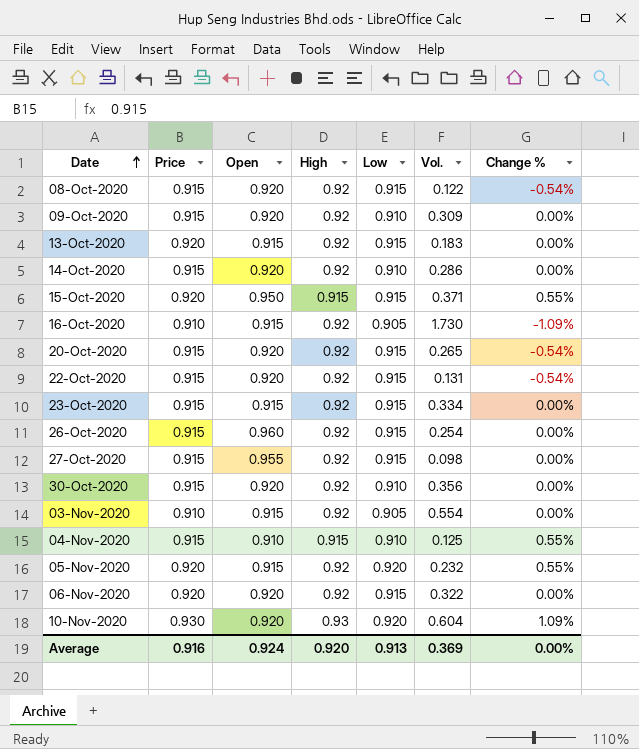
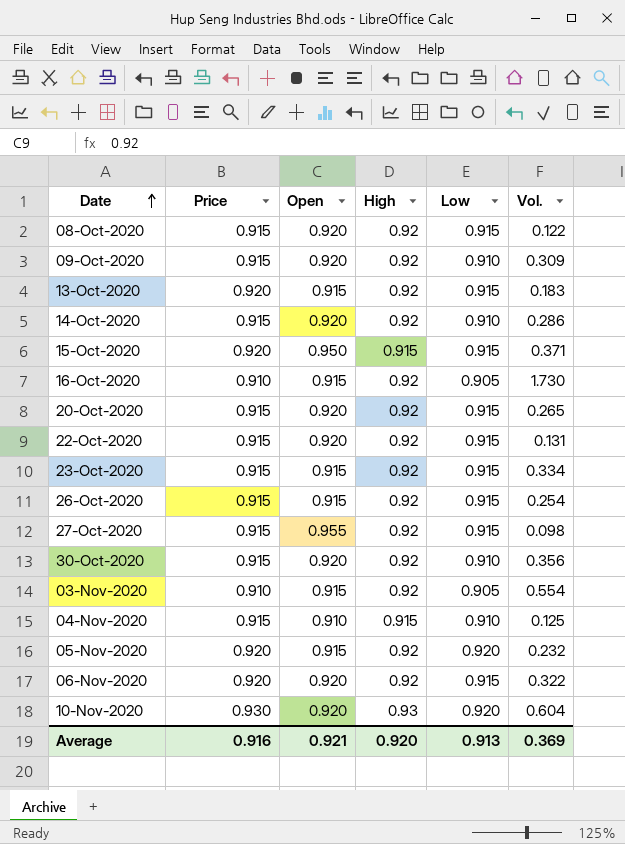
column Change % | position: 7 -> none
26-Oct-2020 | Open: 0.960 -> 0.915
Average | Open: 0.924 -> 0.921

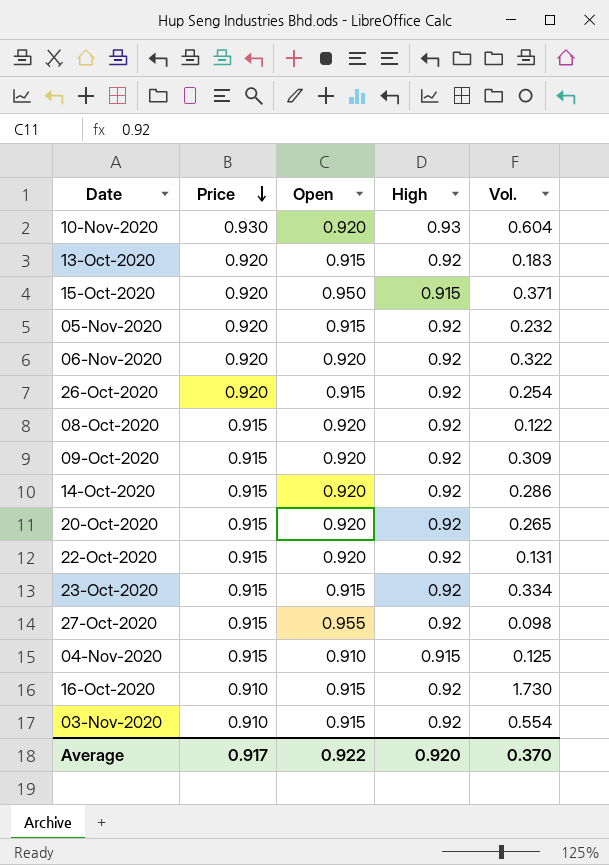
row order: Date ascending -> Price descending
column Low | position: 5 -> none
row 30-Oct-2020: 0.915 | 0.920 | 0.92 | 0.910 | 0.356 -> none
26-Oct-2020 | Price: 0.915 -> 0.920
Average | Price: 0.916 -> 0.917
Average | Open: 0.921 -> 0.922
Average | Vol.: 0.369 -> 0.370

